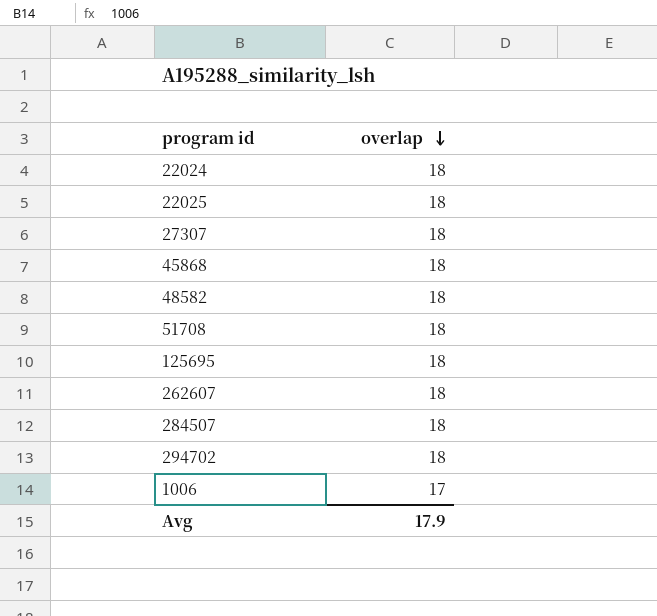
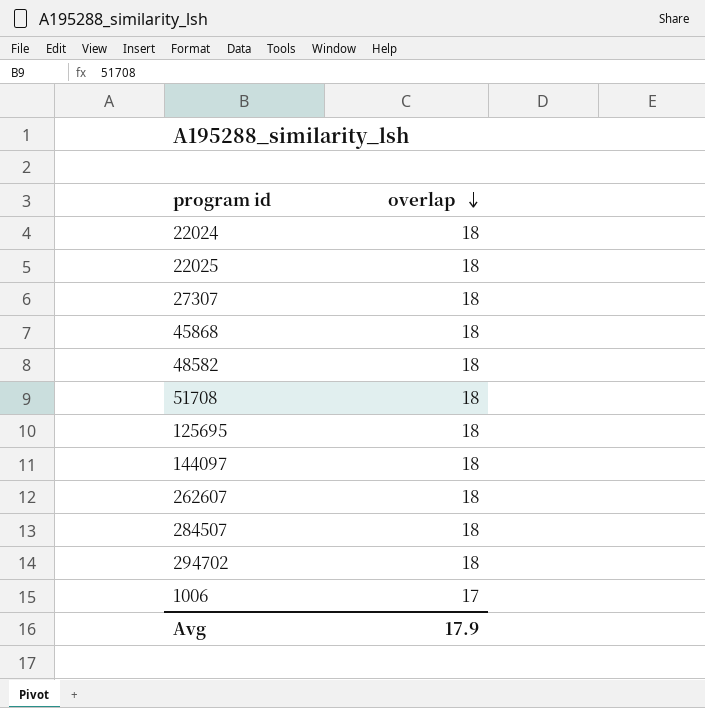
row 144097: none -> 18

